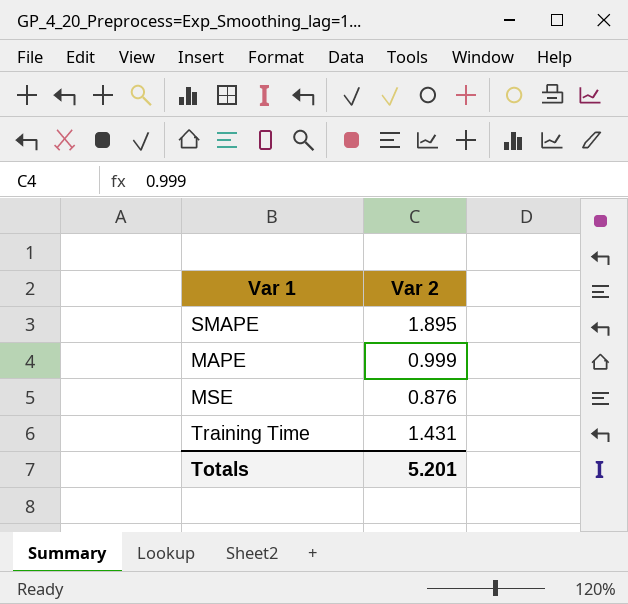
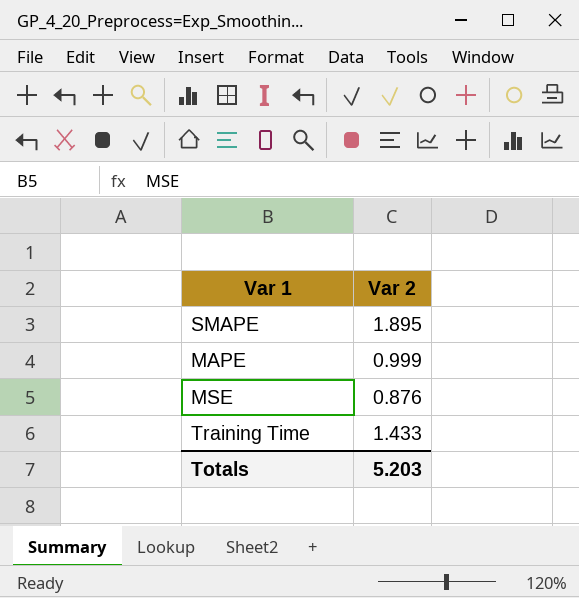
Training Time | Var 2: 1.431 -> 1.433
Totals | Var 2: 5.201 -> 5.203

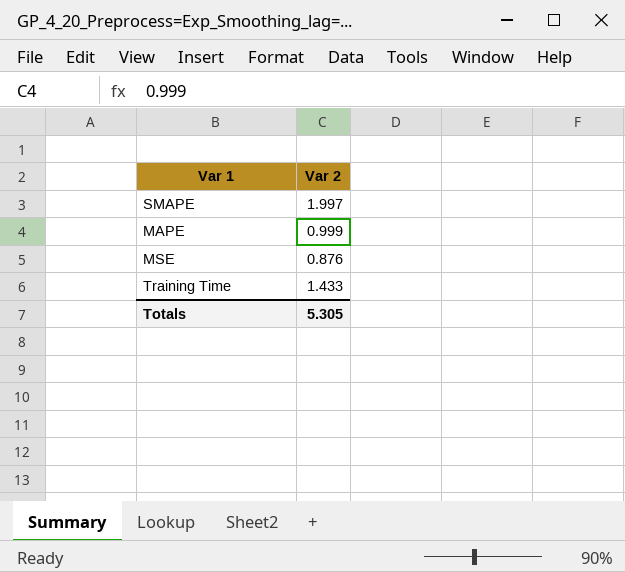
SMAPE | Var 2: 1.895 -> 1.997
Totals | Var 2: 5.203 -> 5.305

